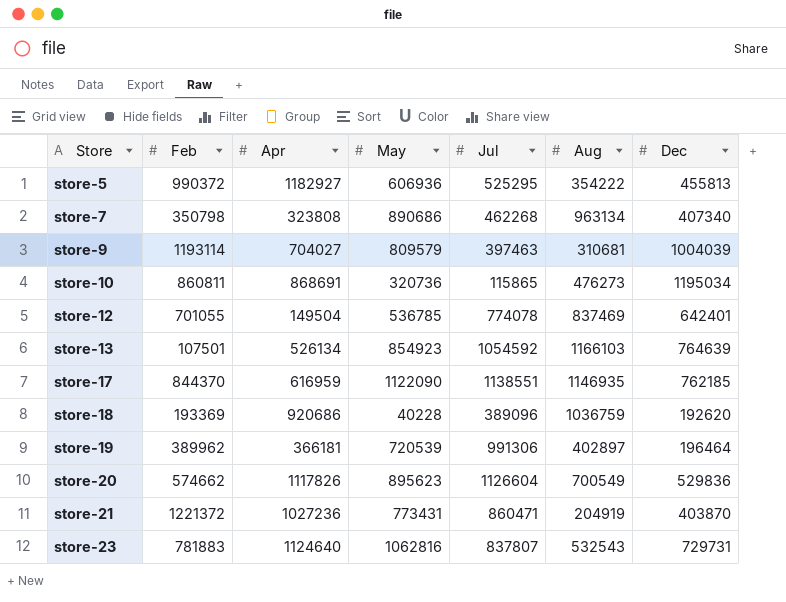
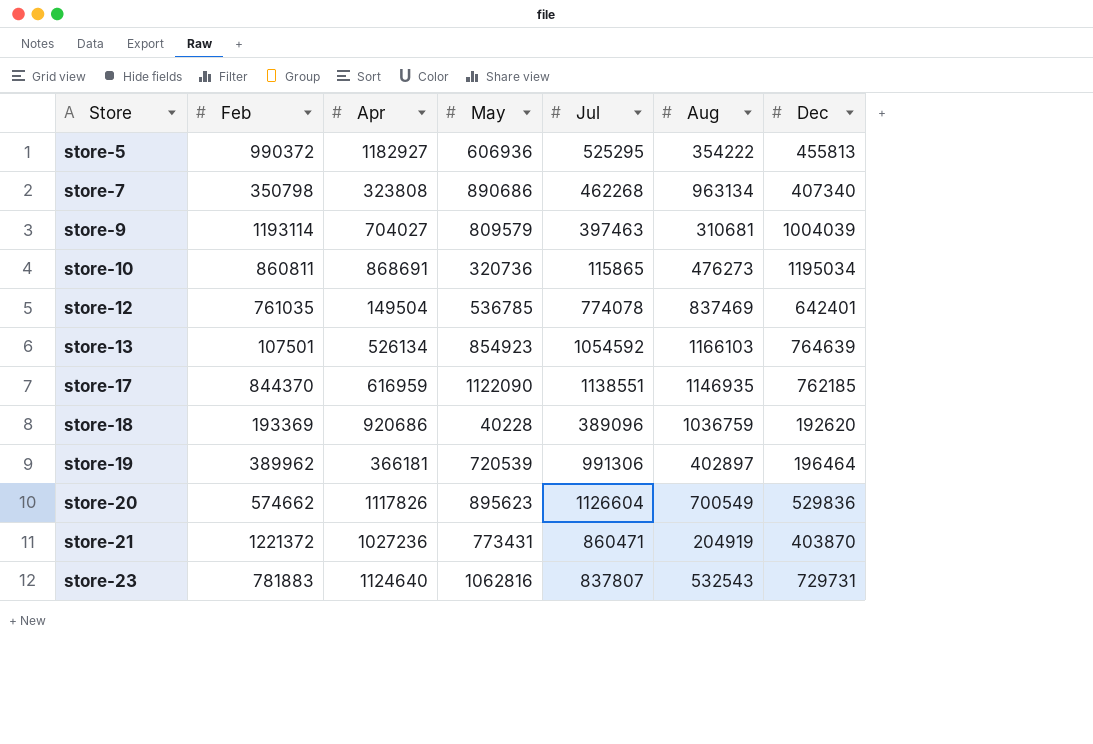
store-12 | Feb: 701055 -> 761035

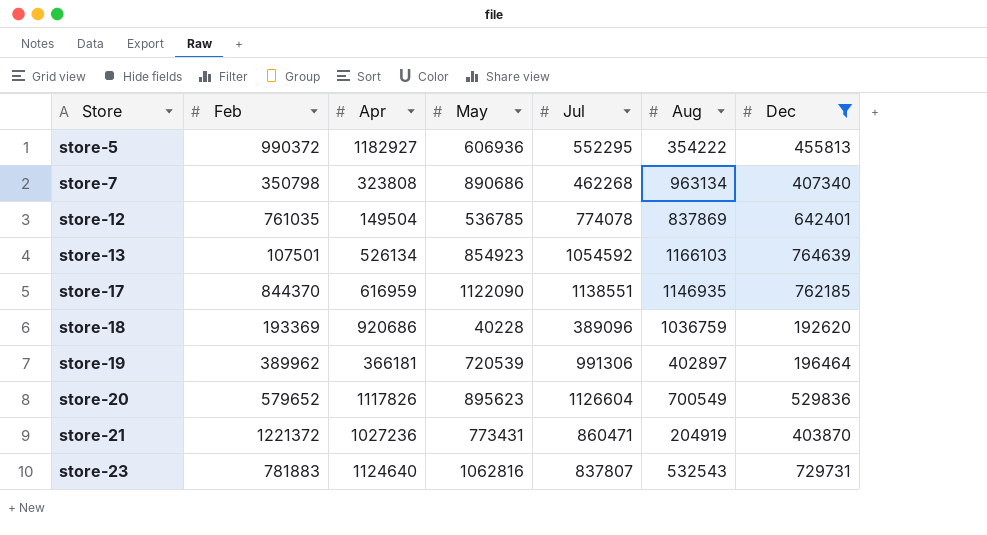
filter: none -> Dec <= 764639
store-5 | Jul: 525295 -> 552295
store-12 | Aug: 837469 -> 837869
store-20 | Feb: 574662 -> 579652

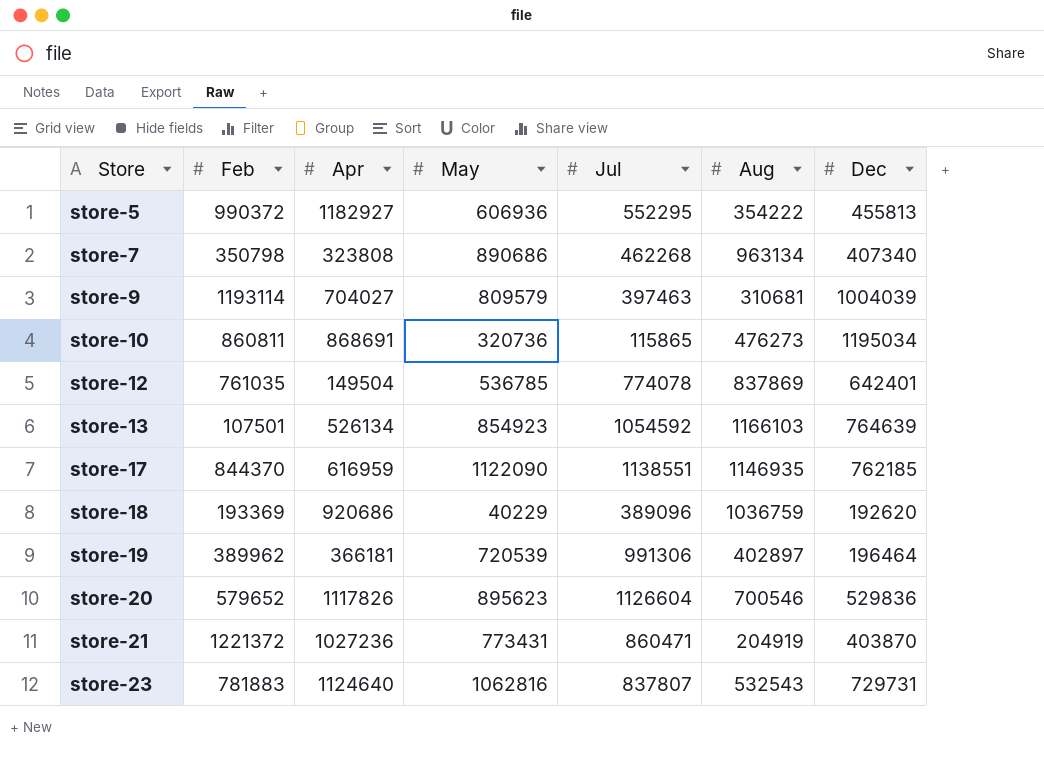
filter: Dec <= 764639 -> none
store-18 | May: 40228 -> 40229
store-20 | Aug: 700549 -> 700546

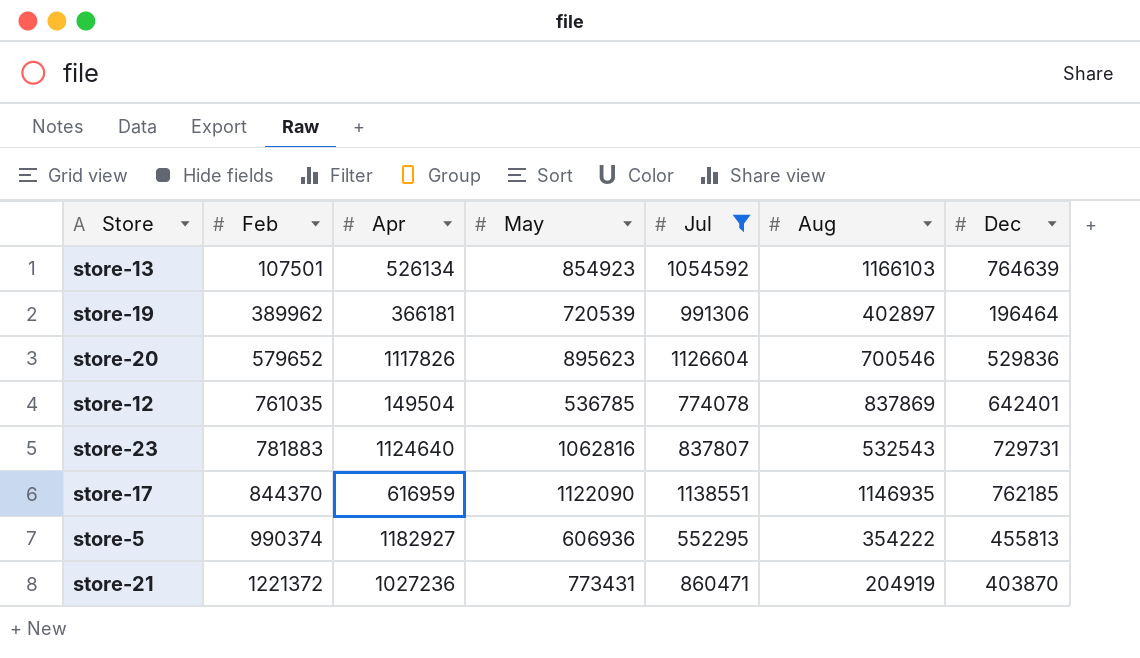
filter: none -> Jul >= 552295
row order: Store ascending -> Feb ascending
store-5 | Feb: 990372 -> 990374

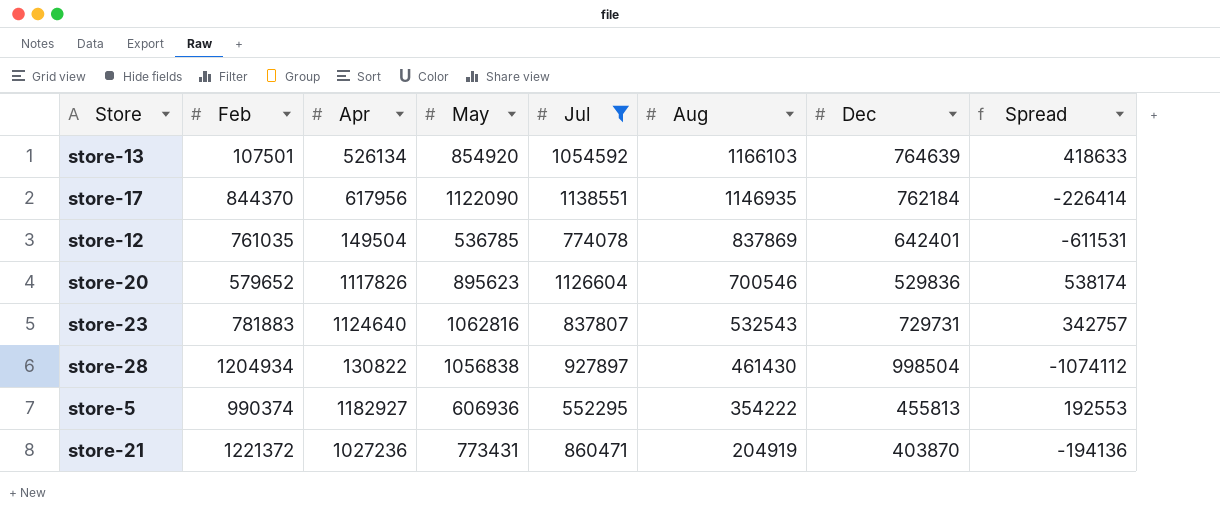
row order: Feb ascending -> Aug descending
column Spread | formula: none -> [Apr] - [Feb]
row store-19: 389962 | 366181 | 720539 | 991306 | 402897 | 196464 -> none
store-13 | May: 854923 -> 854920
store-17 | Apr: 616959 -> 617956
store-17 | Dec: 762185 -> 762184
row store-28: none -> 1204934 | 130822 | 1056838 | 927897 | 461430 | 998504 | -1074112

